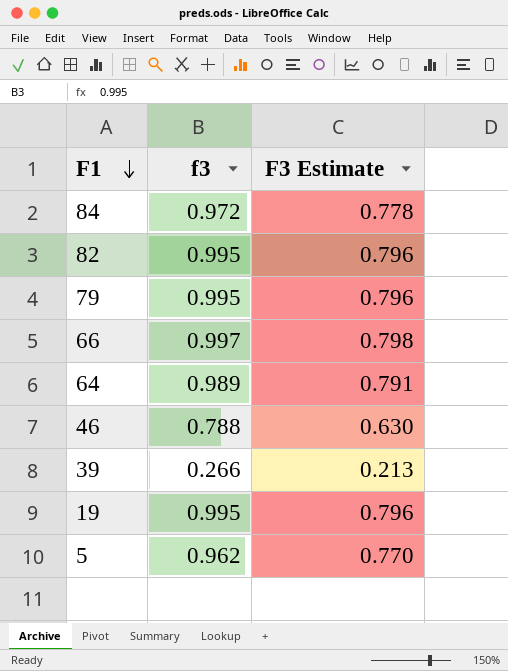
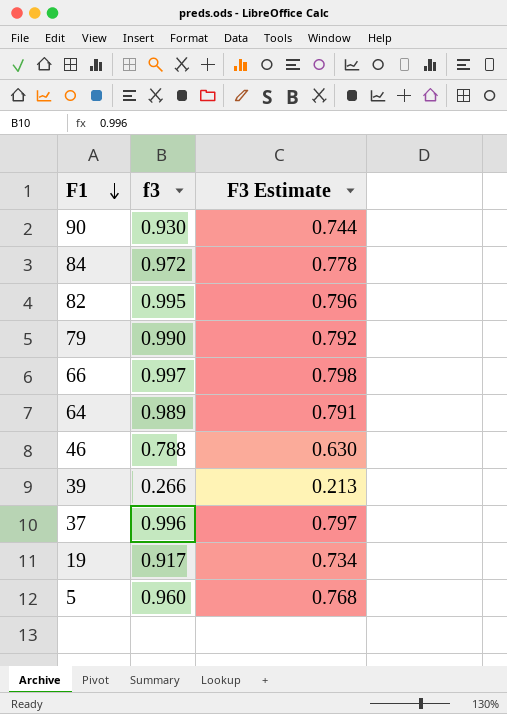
row 90: none -> 0.930 | 0.744
79 | f3: 0.995 -> 0.990
79 | F3 Estimate: 0.796 -> 0.792
row 37: none -> 0.996 | 0.797
19 | f3: 0.995 -> 0.917
19 | F3 Estimate: 0.796 -> 0.734
5 | f3: 0.962 -> 0.960
5 | F3 Estimate: 0.770 -> 0.768

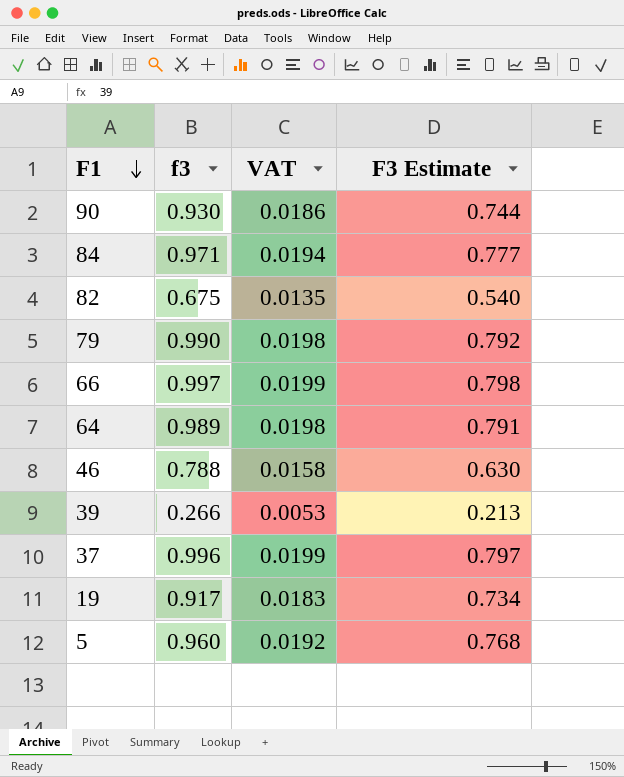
column VAT | formula: none -> [f3] * 0.02
84 | f3: 0.972 -> 0.971
84 | F3 Estimate: 0.778 -> 0.777
82 | f3: 0.995 -> 0.675
82 | F3 Estimate: 0.796 -> 0.540

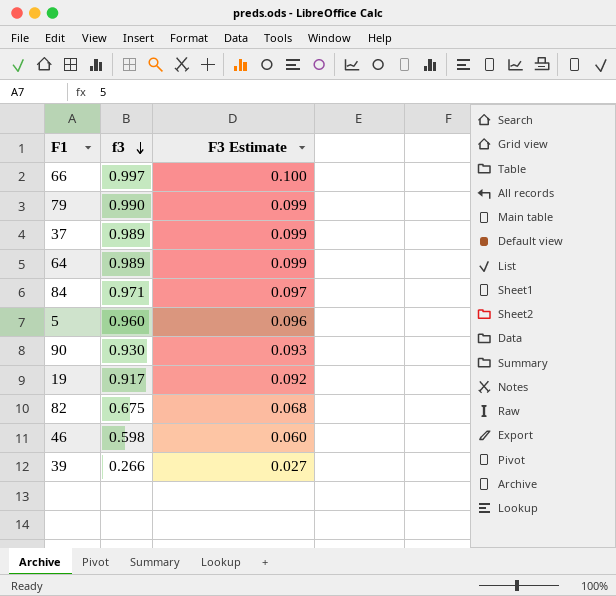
row order: F1 descending -> f3 descending
column VAT | formula: [f3] * 0.02 -> none
column F3 Estimate | formula: [f3] * 0.8 -> [f3] * 0.1
37 | f3: 0.996 -> 0.989
46 | f3: 0.788 -> 0.598

